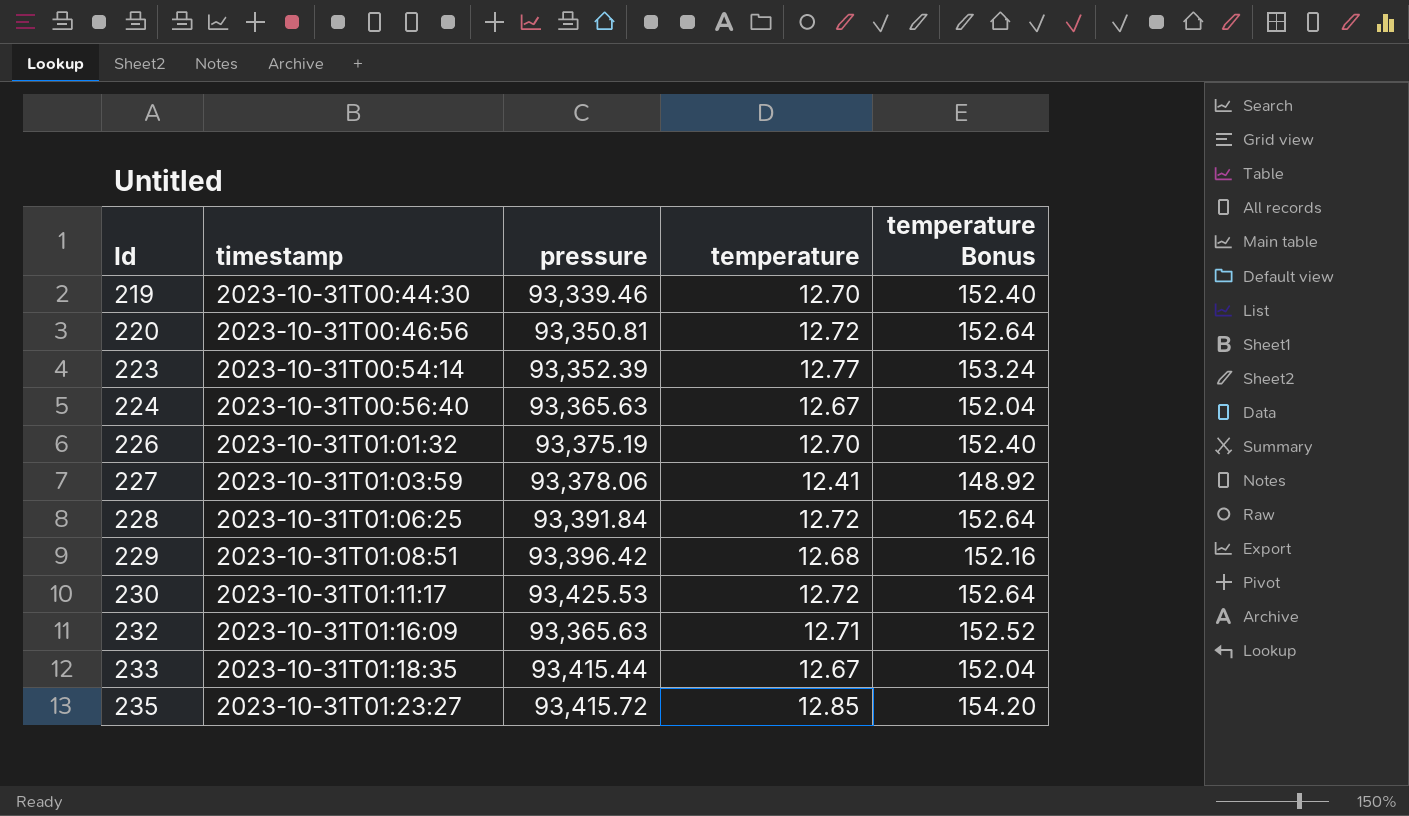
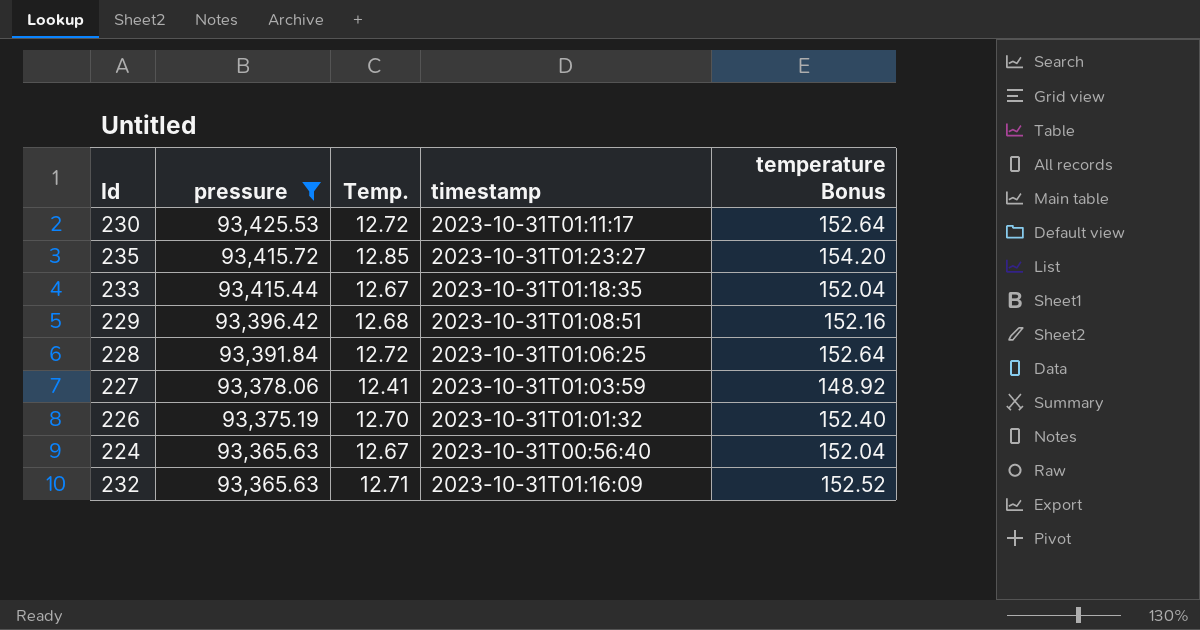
filter: none -> pressure >= 93,365.63
row order: Id ascending -> pressure descending
column name: temperature -> Temp.
column timestamp | position: 2 -> 4

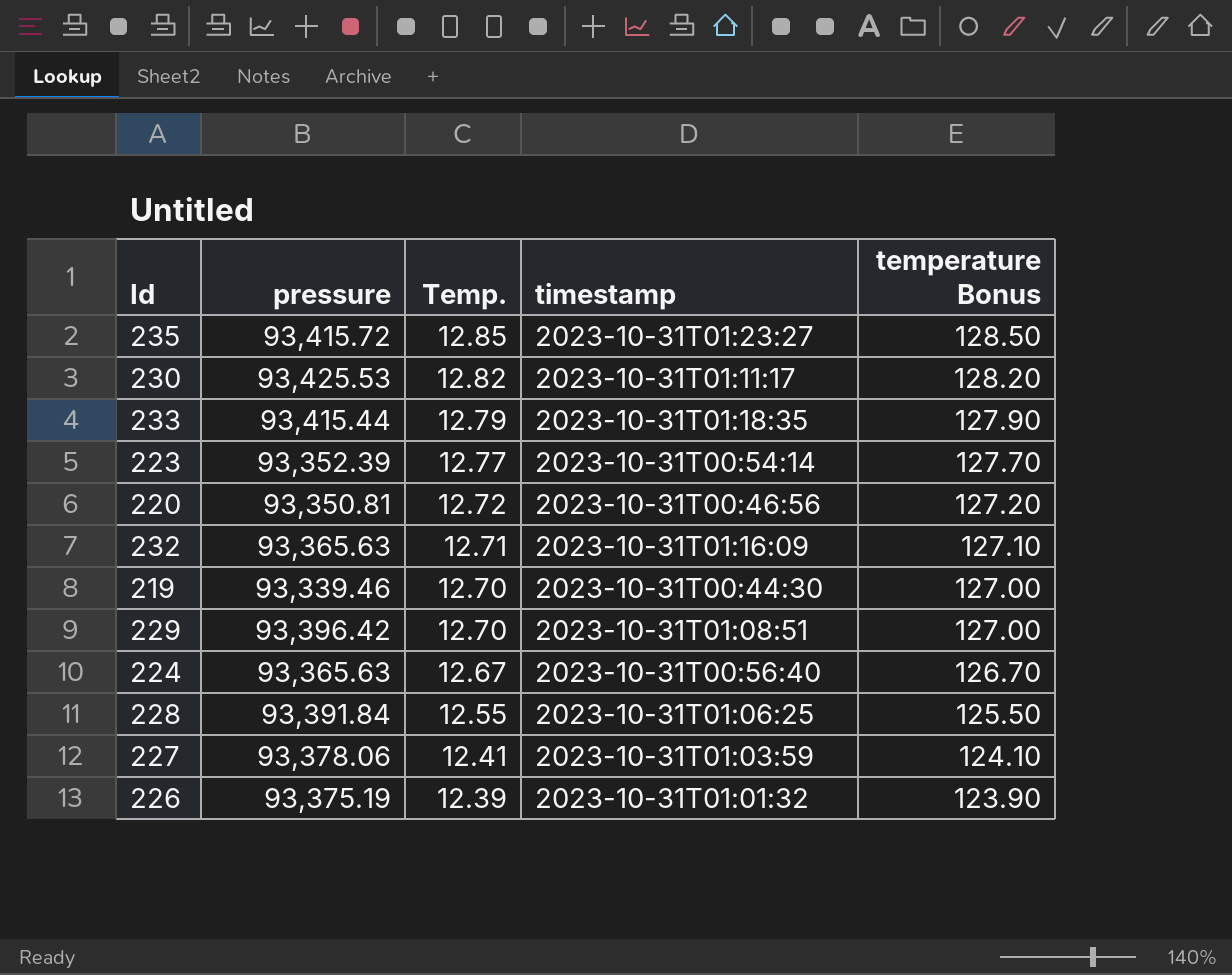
filter: pressure >= 93,365.63 -> none
row order: pressure descending -> Temp. descending
column temperature Bonus | formula: [Temp.] * 12 -> [Temp.] * 10
230 | Temp.: 12.72 -> 12.82
233 | Temp.: 12.67 -> 12.79
229 | Temp.: 12.68 -> 12.70
228 | Temp.: 12.72 -> 12.55
226 | Temp.: 12.70 -> 12.39

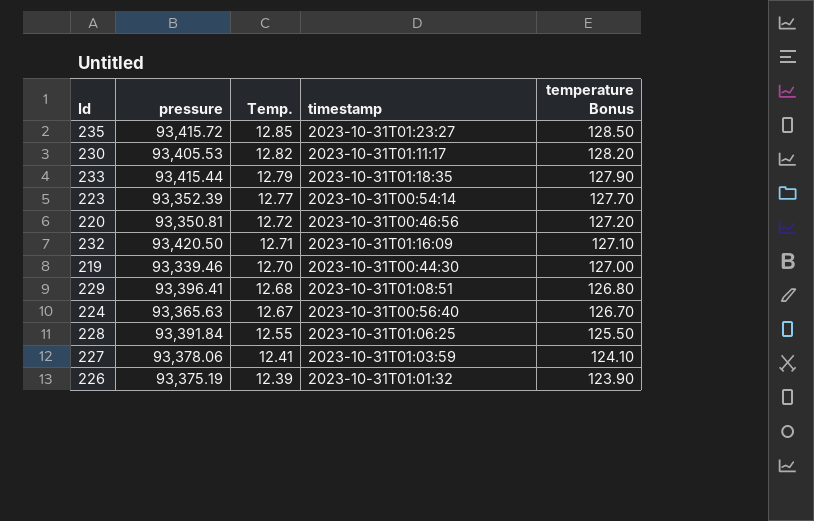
230 | pressure: 93,425.53 -> 93,405.53
232 | pressure: 93,365.63 -> 93,420.50
229 | pressure: 93,396.42 -> 93,396.41
229 | Temp.: 12.70 -> 12.68
229 | temperature Bonus: 127.00 -> 126.80

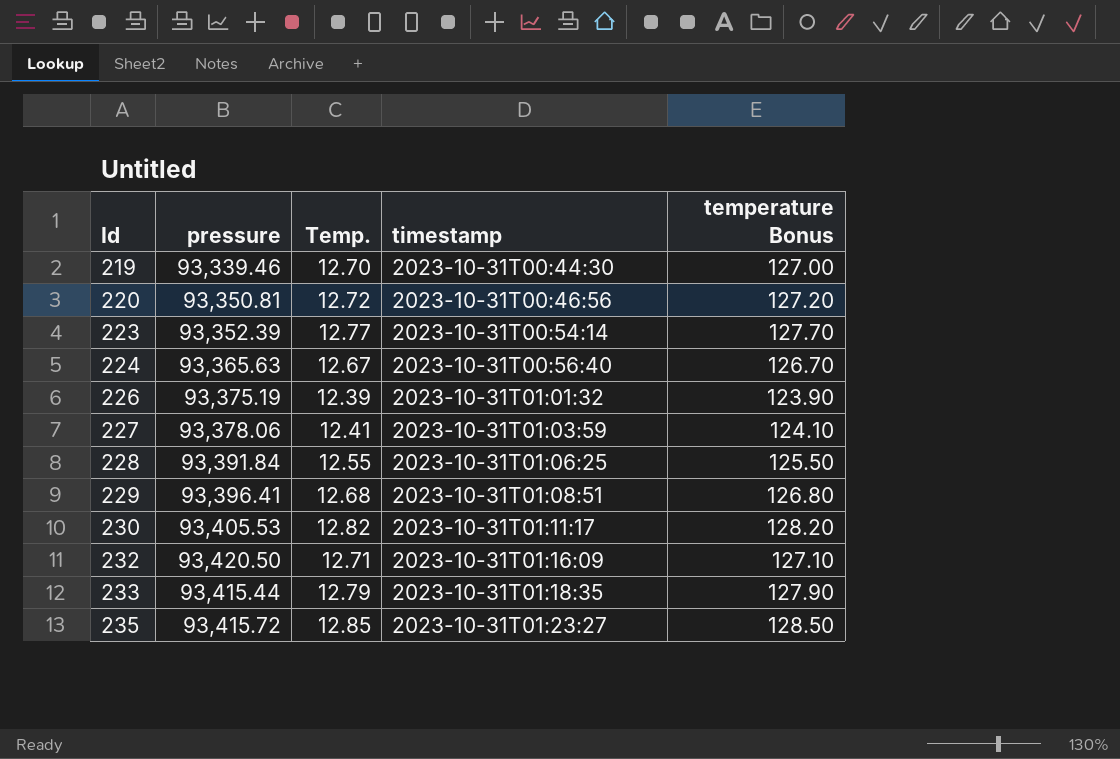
row order: Temp. descending -> Id ascending

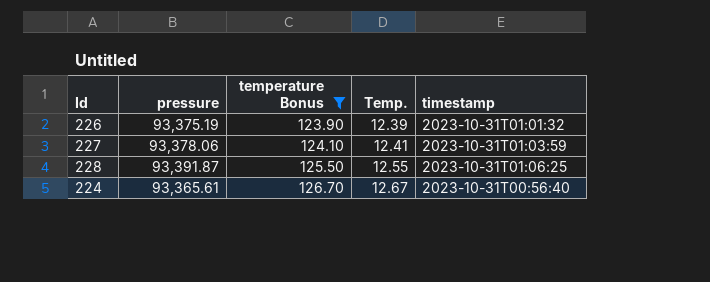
filter: none -> temperature Bonus <= 126.70
row order: Id ascending -> temperature Bonus ascending
column temperature Bonus | position: 5 -> 3
228 | pressure: 93,391.84 -> 93,391.87
224 | pressure: 93,365.63 -> 93,365.61

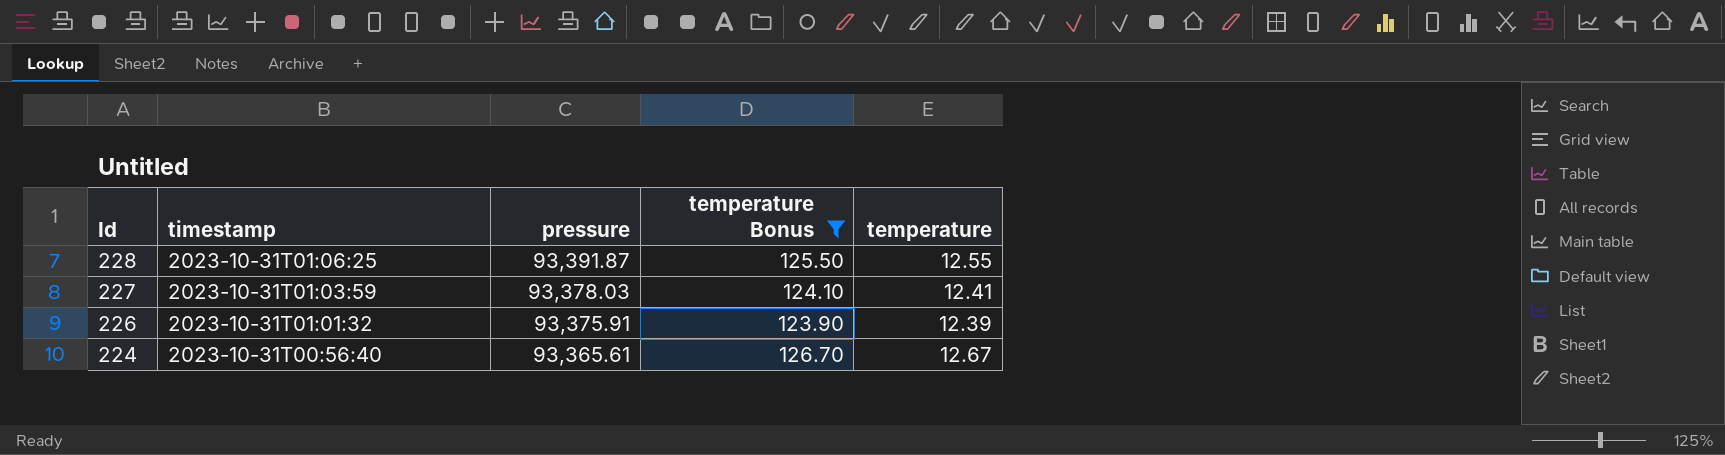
row order: temperature Bonus ascending -> Id descending
column timestamp | position: 5 -> 2
column name: Temp. -> temperature
227 | pressure: 93,378.06 -> 93,378.03
226 | pressure: 93,375.19 -> 93,375.91

